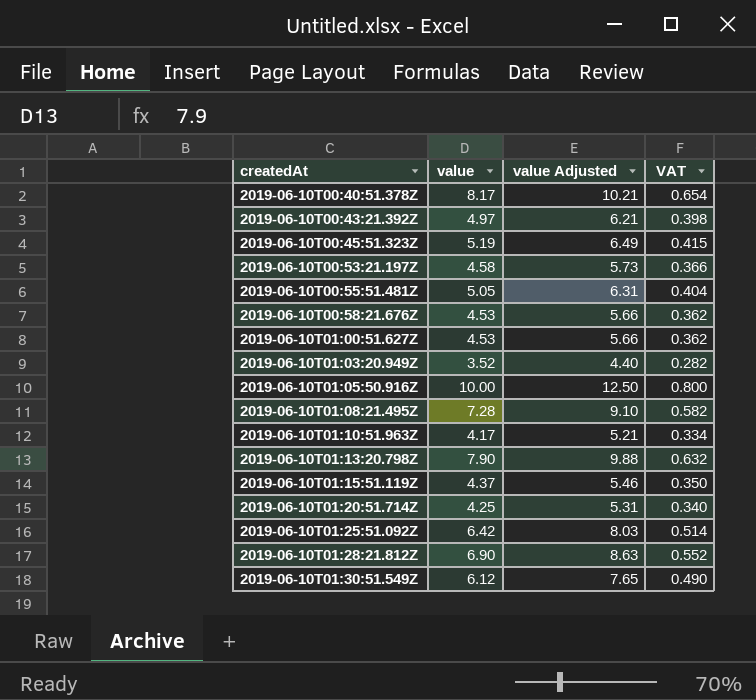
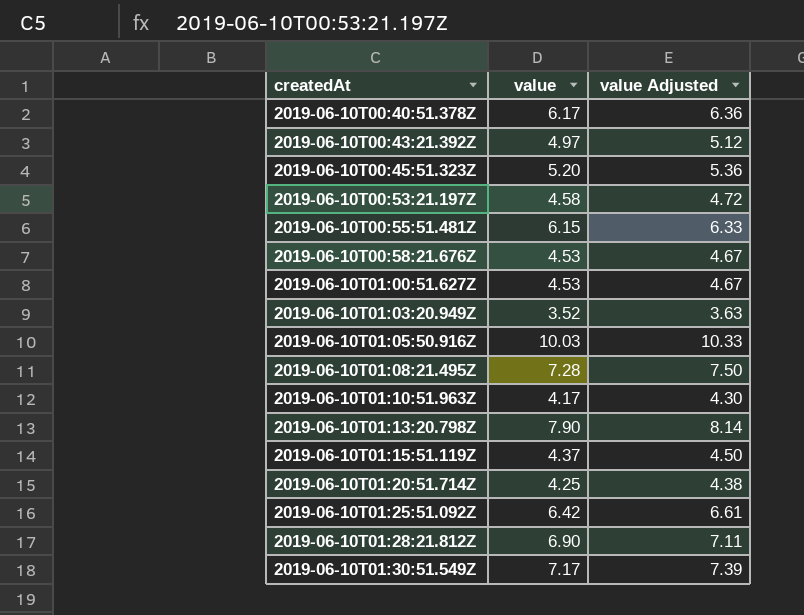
column VAT | formula: [value] * 0.08 -> none
column value Adjusted | formula: [value] * 1.25 -> [value] * 1.03
2019-06-10T00:40:51.378Z | value: 8.17 -> 6.17
2019-06-10T00:45:51.323Z | value: 5.19 -> 5.20
2019-06-10T00:55:51.481Z | value: 5.05 -> 6.15
2019-06-10T01:05:50.916Z | value: 10.00 -> 10.03
2019-06-10T01:30:51.549Z | value: 6.12 -> 7.17

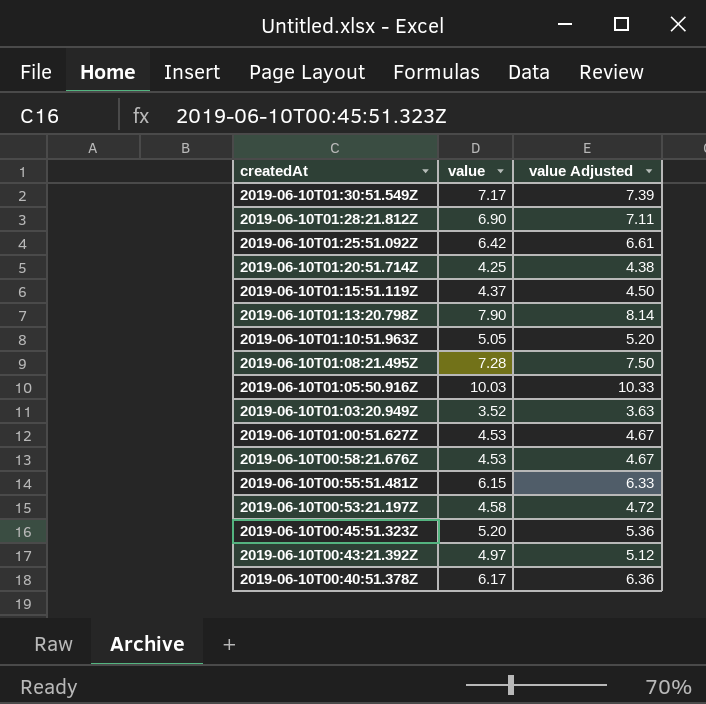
row order: createdAt ascending -> createdAt descending
2019-06-10T01:10:51.963Z | value: 4.17 -> 5.05
2019-06-10T01:10:51.963Z | value Adjusted: 4.30 -> 5.20

